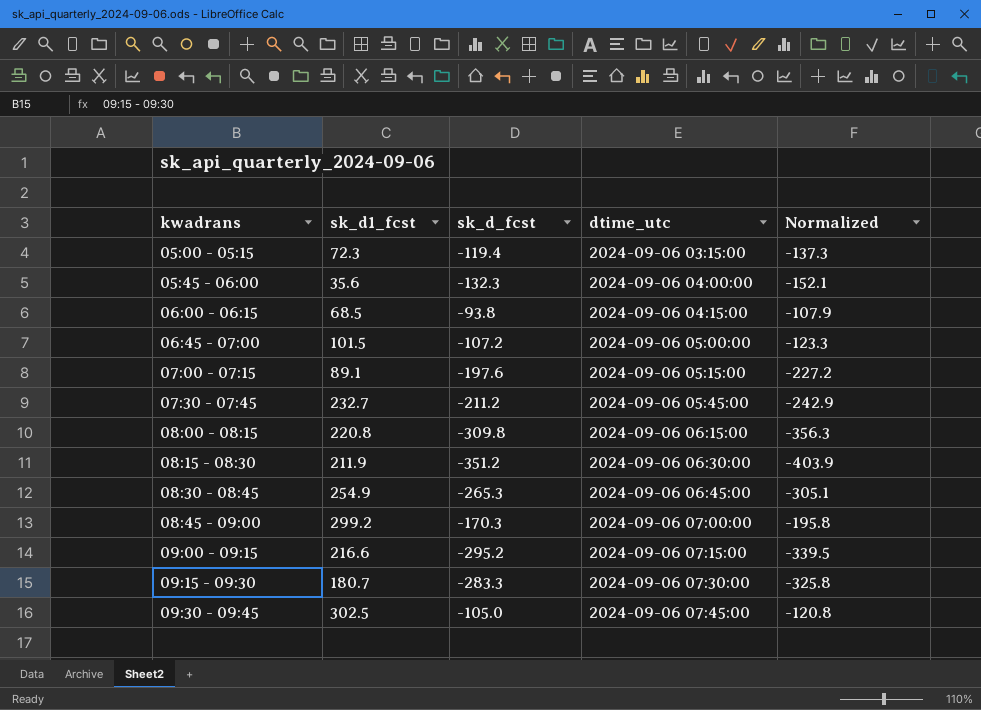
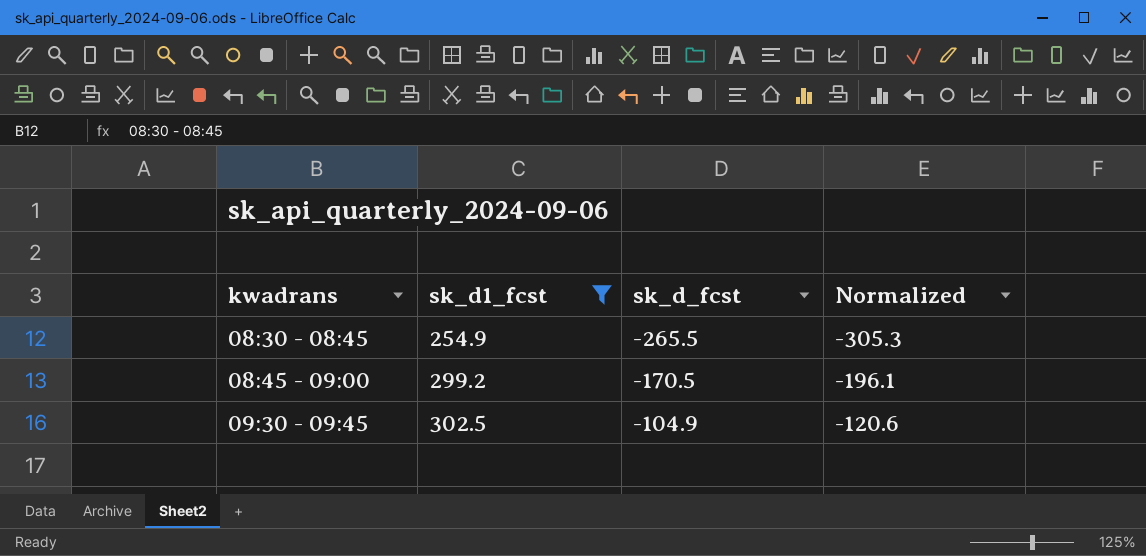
filter: none -> sk_d1_fcst >= 254.9
column dtime_utc | position: 4 -> none
08:30 - 08:45 | sk_d_fcst: -265.3 -> -265.5
08:30 - 08:45 | Normalized: -305.1 -> -305.3
08:45 - 09:00 | sk_d_fcst: -170.3 -> -170.5
08:45 - 09:00 | Normalized: -195.8 -> -196.1
09:30 - 09:45 | sk_d_fcst: -105.0 -> -104.9
09:30 - 09:45 | Normalized: -120.8 -> -120.6

